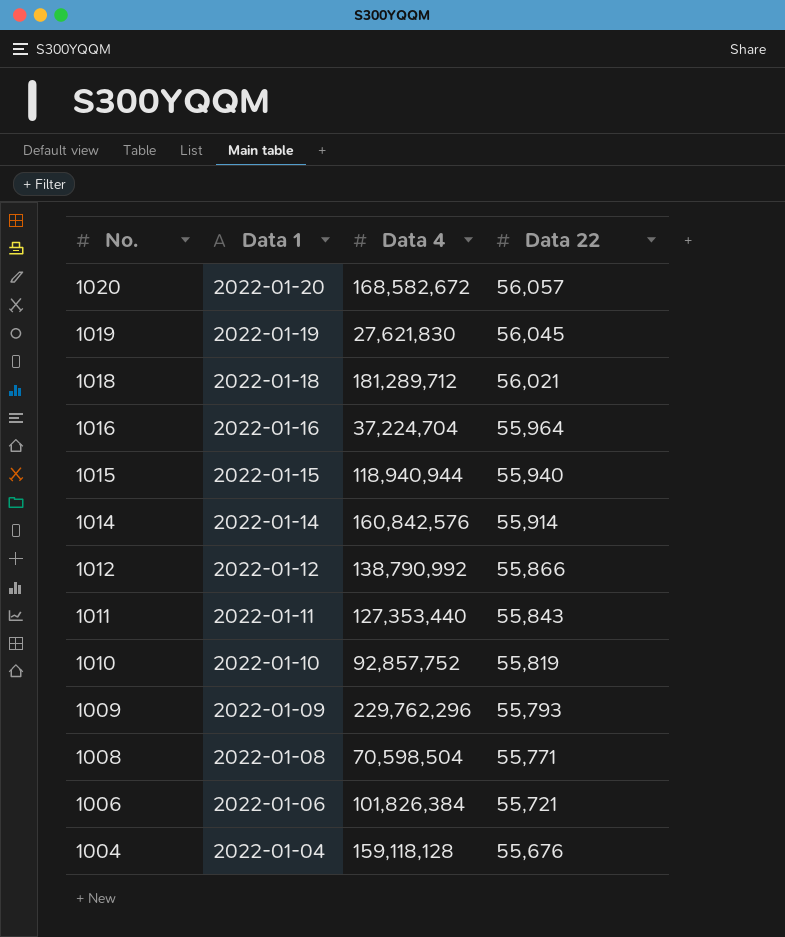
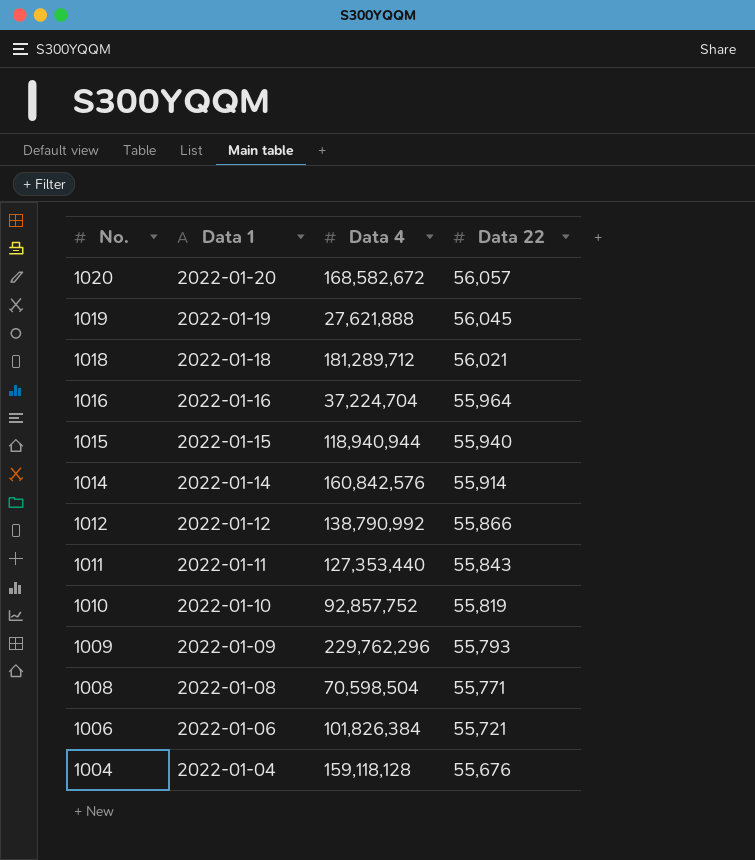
1019 | Data 4: 27,621,830 -> 27,621,888

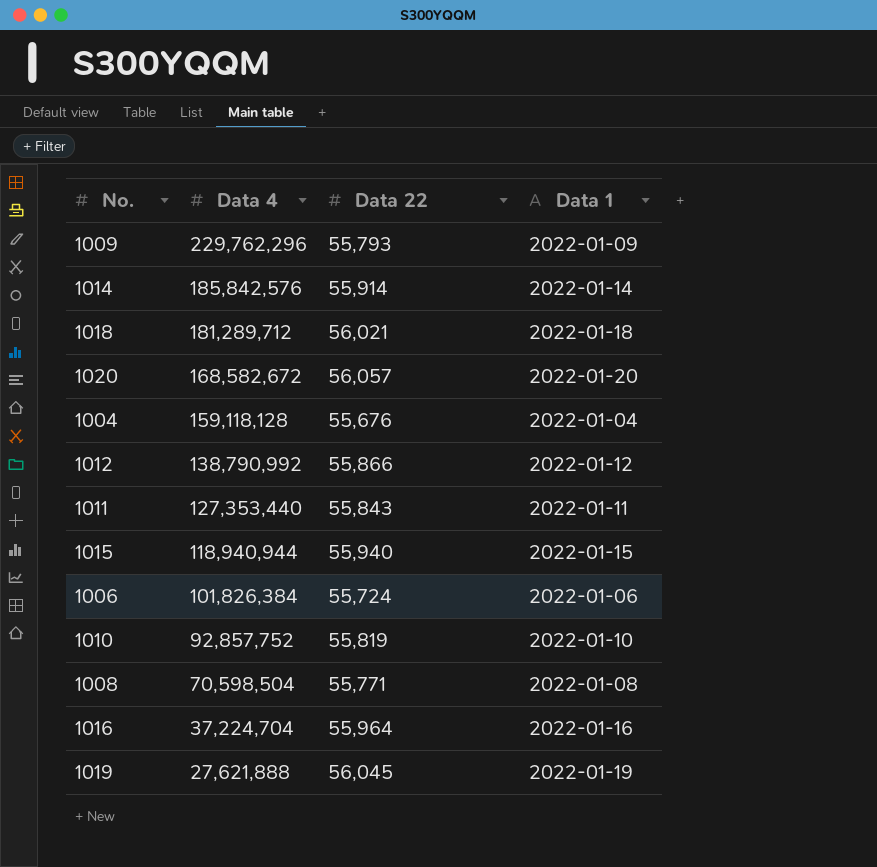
row order: No. descending -> Data 4 descending
column Data 1 | position: 2 -> 4
1014 | Data 4: 160,842,576 -> 185,842,576
1006 | Data 22: 55,721 -> 55,724

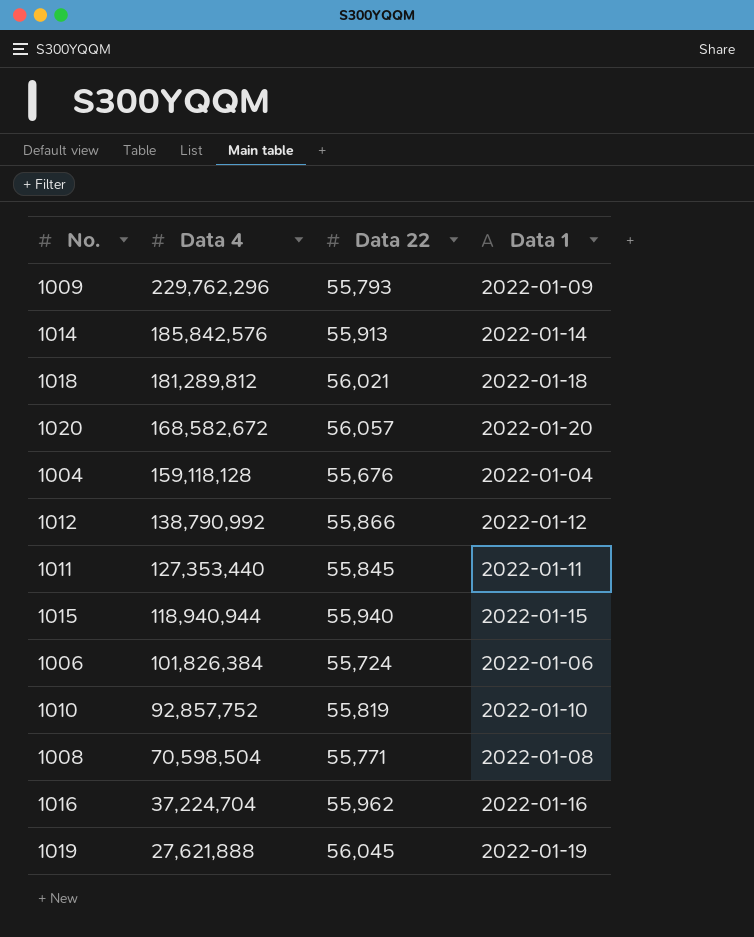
1014 | Data 22: 55,914 -> 55,913
1018 | Data 4: 181,289,712 -> 181,289,812
1011 | Data 22: 55,843 -> 55,845
1016 | Data 22: 55,964 -> 55,962

